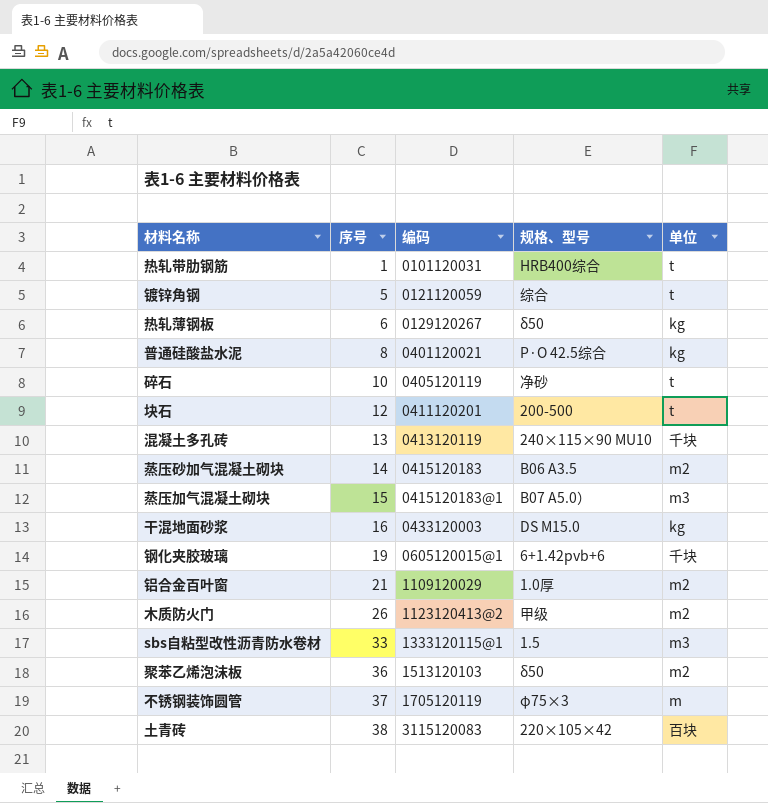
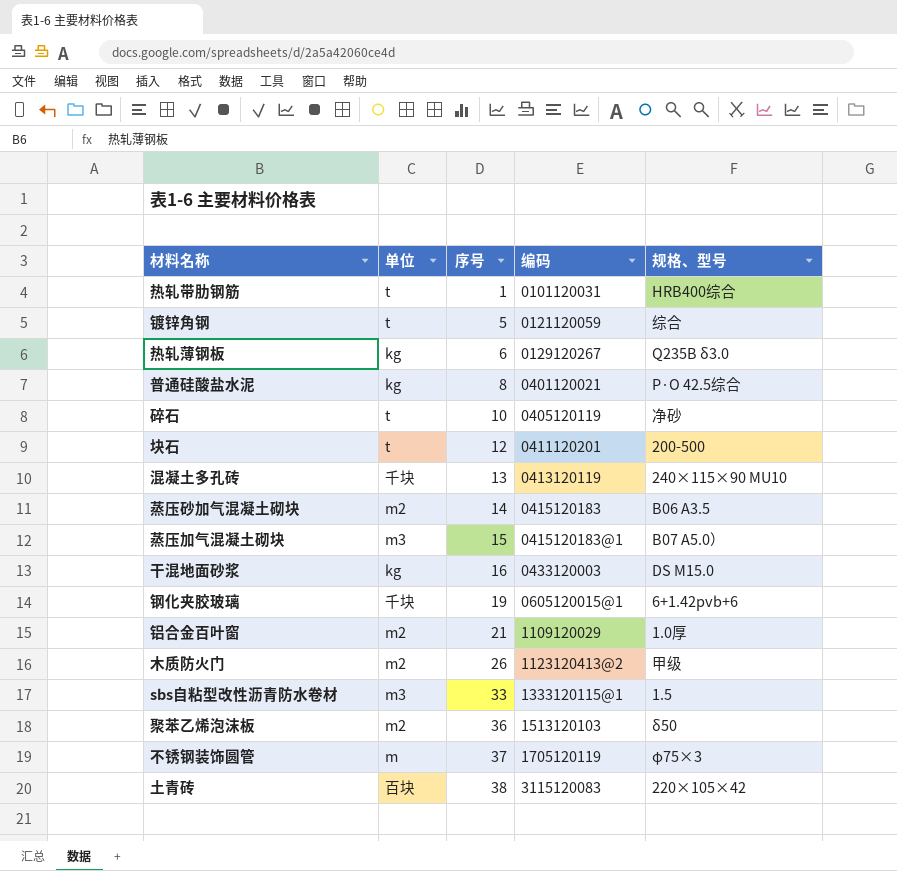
column 单位 | position: 5 -> 2
热轧薄钢板 | 规格、型号: δ50 -> Q235B δ3.0

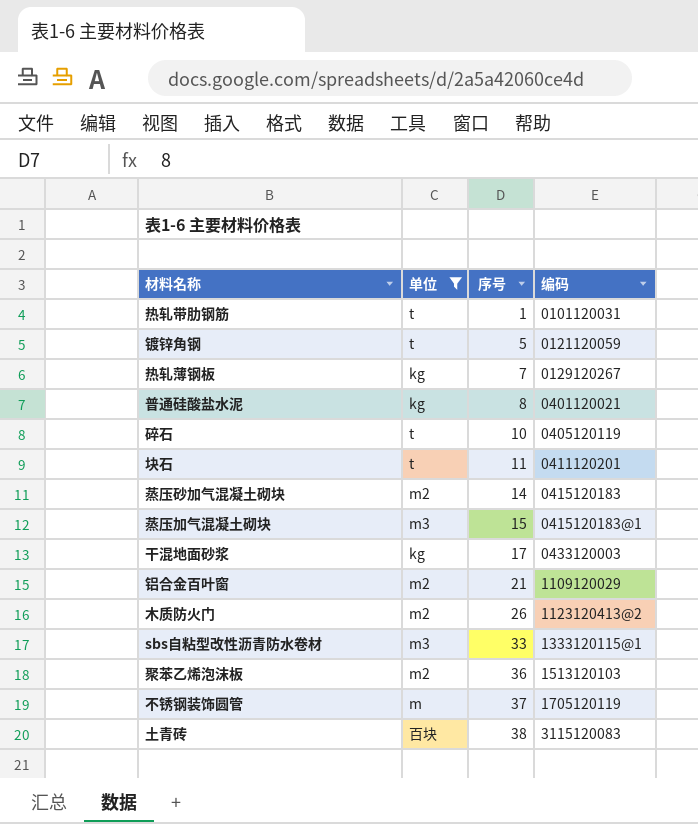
filter: none -> 单位 != 千块
column 规格、型号 | position: 5 -> none
热轧薄钢板 | 序号: 6 -> 7
块石 | 序号: 12 -> 11
干混地面砂浆 | 序号: 16 -> 17

